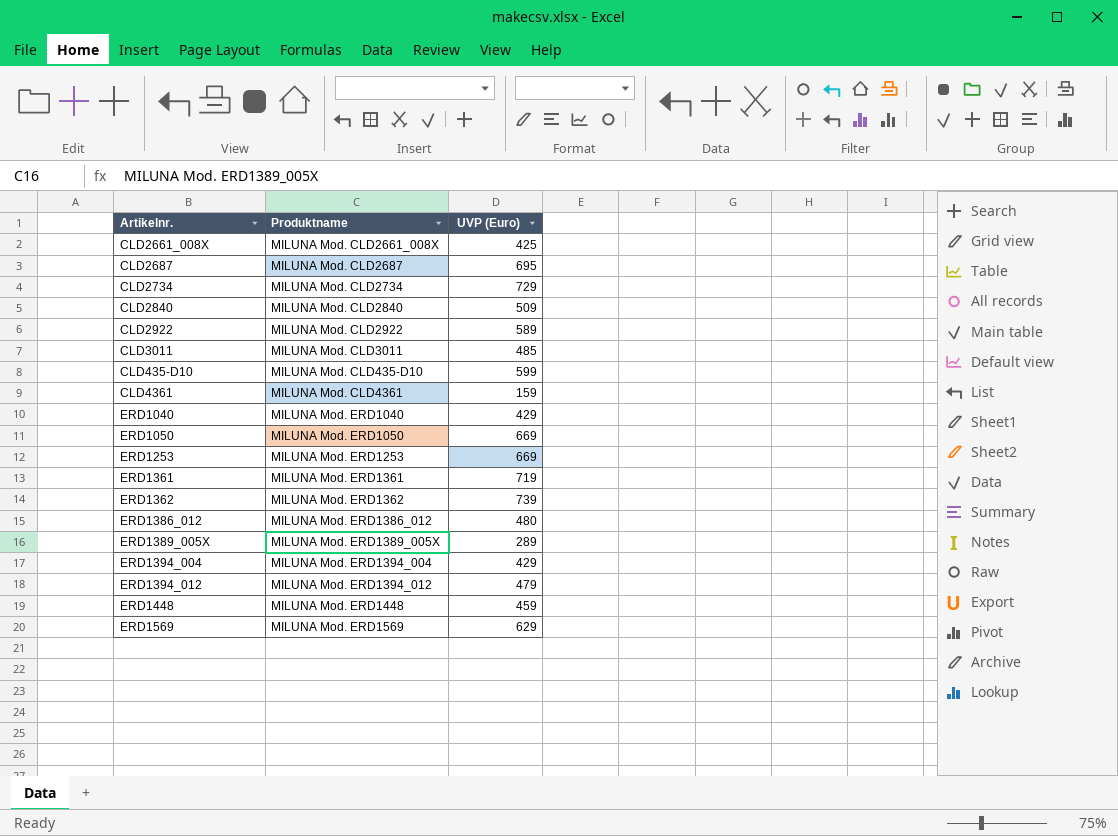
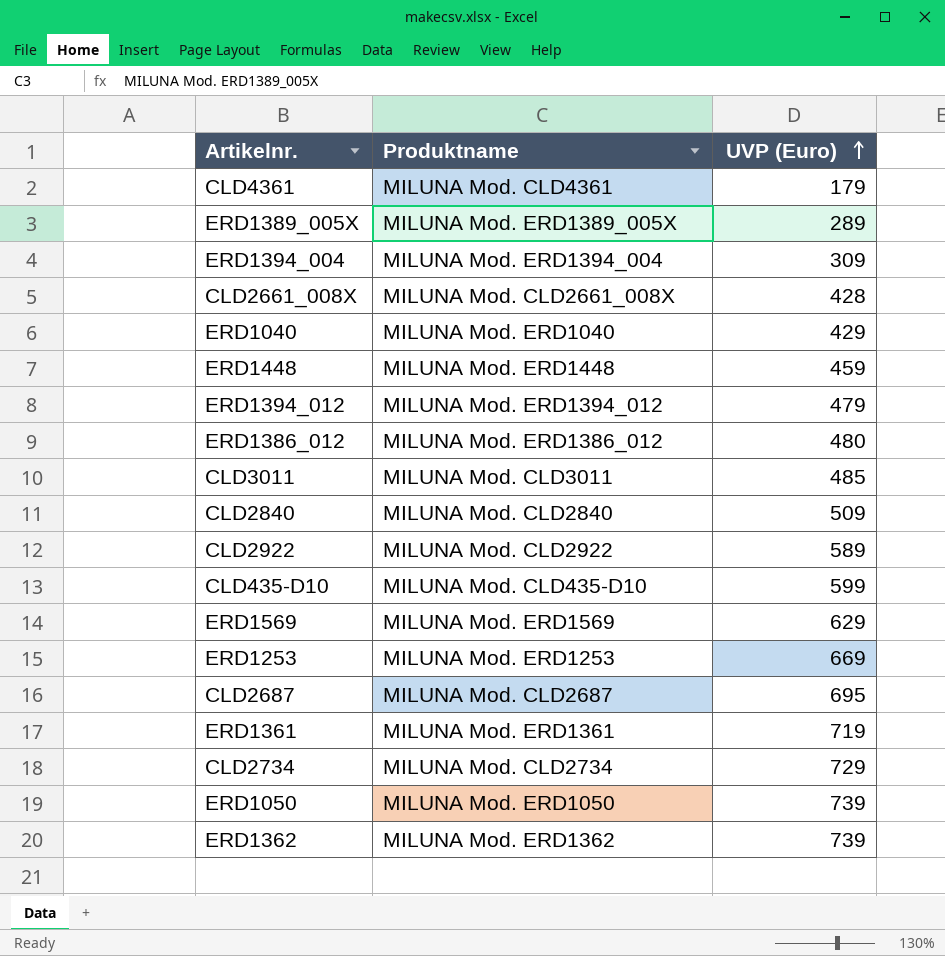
row order: none -> UVP (Euro) ascending
CLD4361 | UVP (Euro): 159 -> 179
ERD1394_004 | UVP (Euro): 429 -> 309
CLD2661_008X | UVP (Euro): 425 -> 428
ERD1050 | UVP (Euro): 669 -> 739

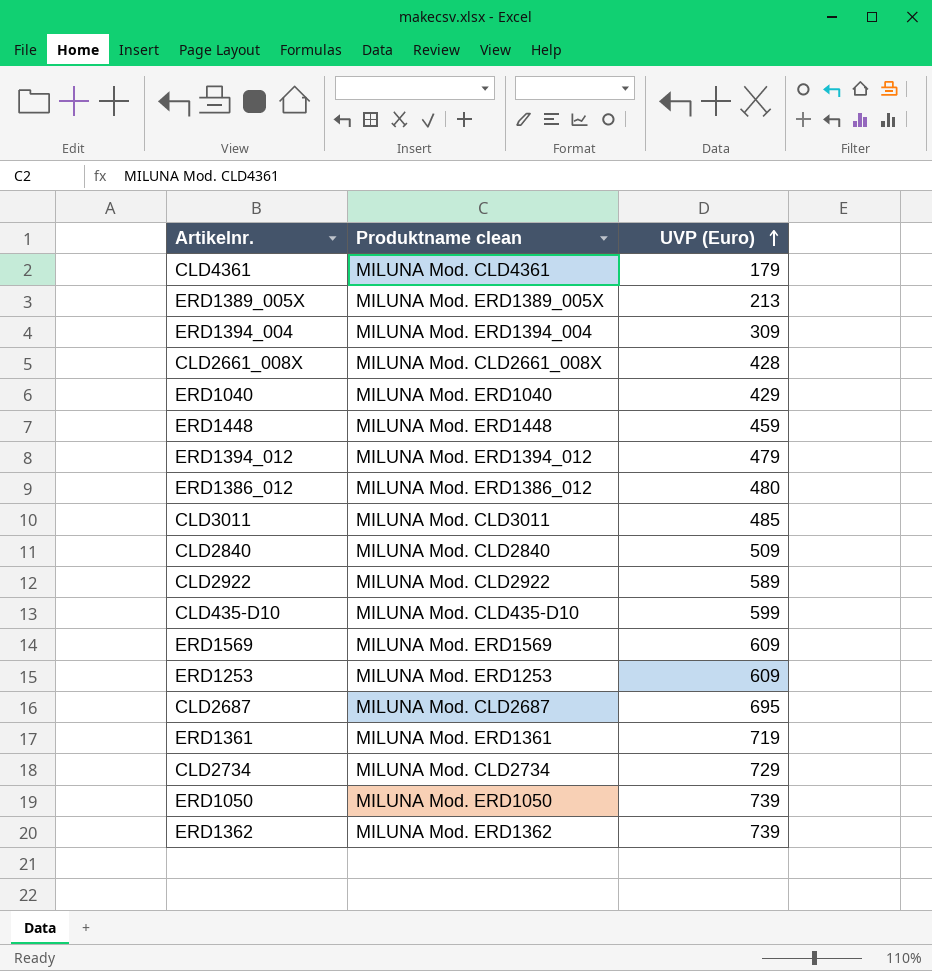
column name: Produktname -> Produktname clean
ERD1389_005X | UVP (Euro): 289 -> 213
ERD1569 | UVP (Euro): 629 -> 609
ERD1253 | UVP (Euro): 669 -> 609

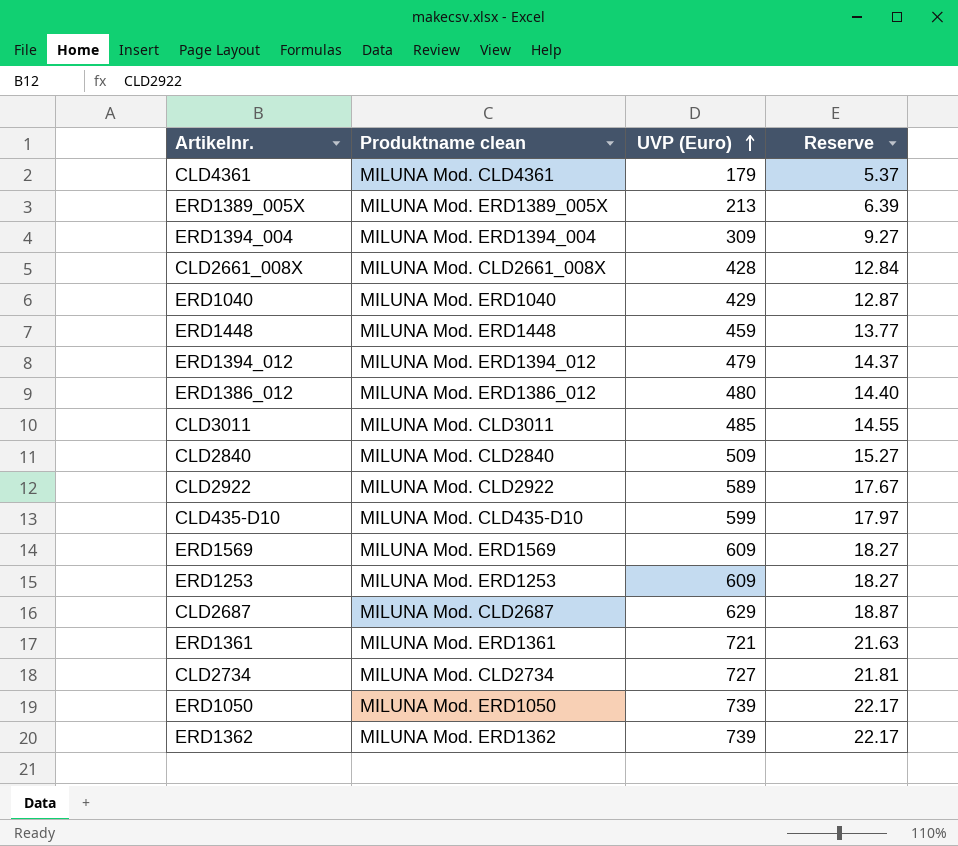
column Reserve | formula: none -> [UVP (Euro)] * 0.03
CLD2687 | UVP (Euro): 695 -> 629
ERD1361 | UVP (Euro): 719 -> 721
CLD2734 | UVP (Euro): 729 -> 727

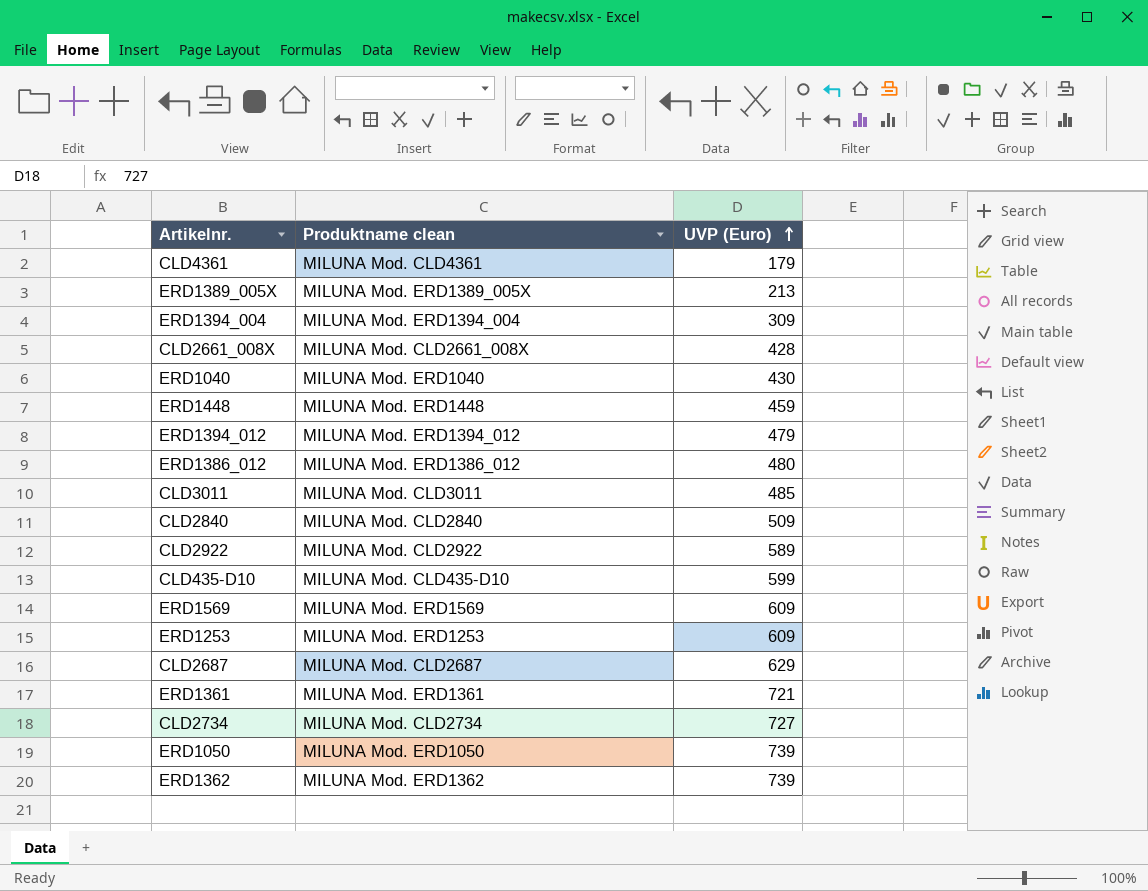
column Reserve | formula: [UVP (Euro)] * 0.03 -> none
ERD1040 | UVP (Euro): 429 -> 430

